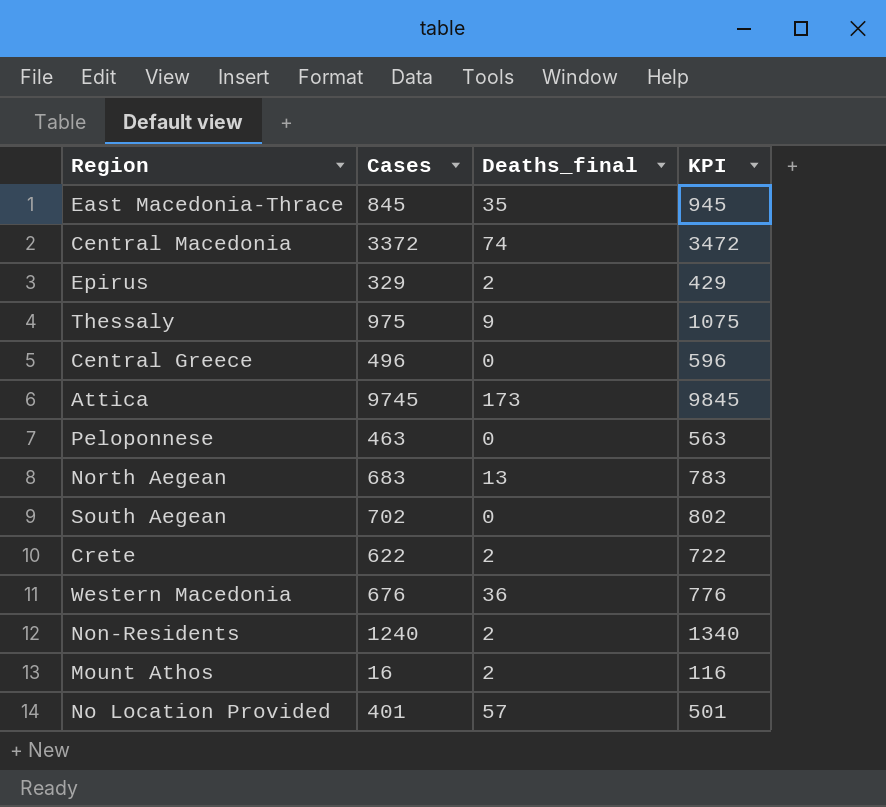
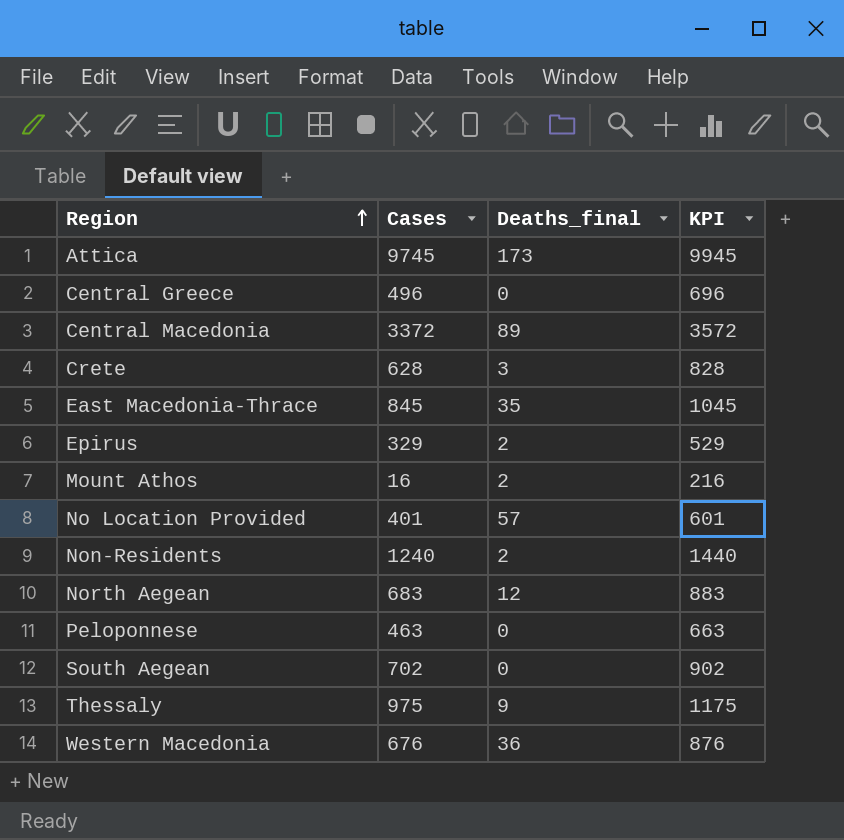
row order: none -> Region ascending
column KPI | formula: [Cases] + 100 -> [Cases] + 200
Central Macedonia | Deaths_final: 74 -> 89
Crete | Cases: 622 -> 628
Crete | Deaths_final: 2 -> 3
North Aegean | Deaths_final: 13 -> 12

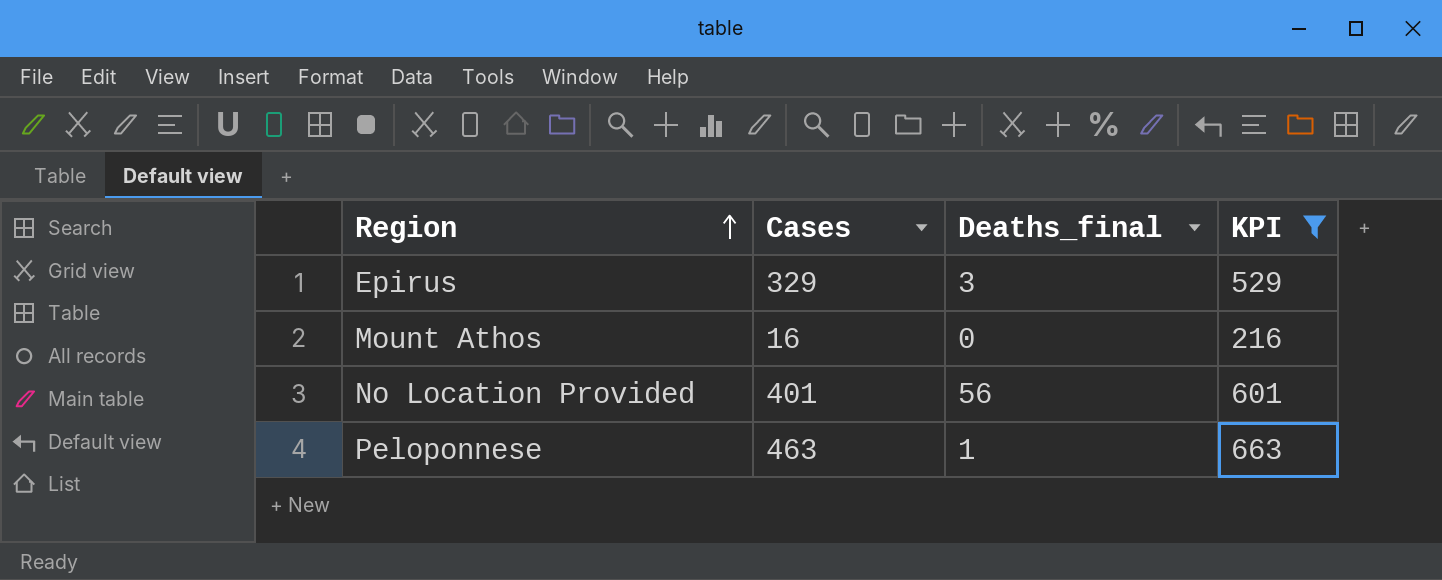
filter: none -> KPI <= 663
Epirus | Deaths_final: 2 -> 3
Mount Athos | Deaths_final: 2 -> 0
No Location Provided | Deaths_final: 57 -> 56
Peloponnese | Deaths_final: 0 -> 1

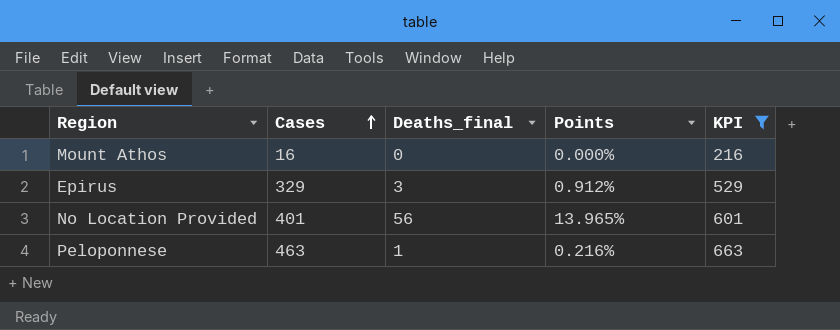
row order: Region ascending -> Cases ascending
column Points | formula: none -> [Deaths_final] / [Cases]

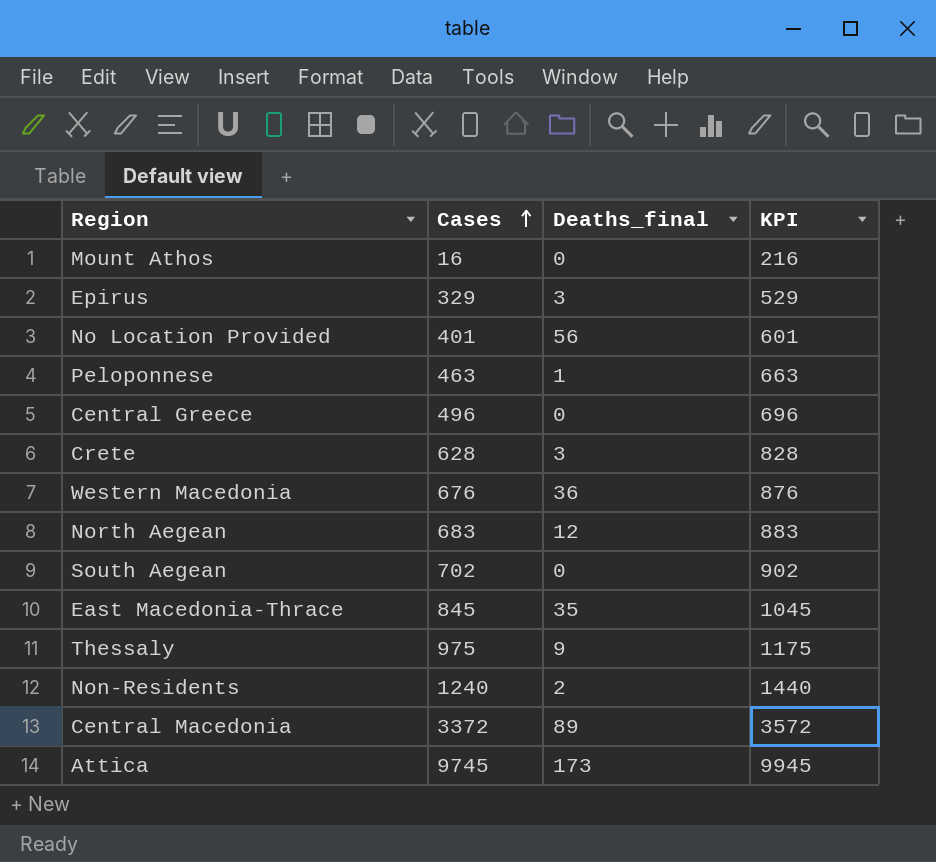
filter: KPI <= 663 -> none
column Points | formula: [Deaths_final] / [Cases] -> none

